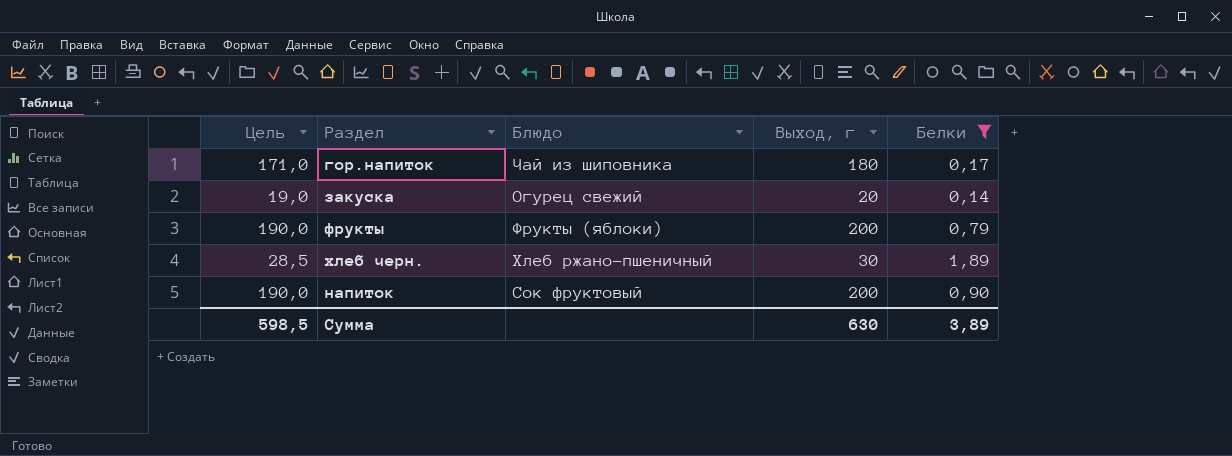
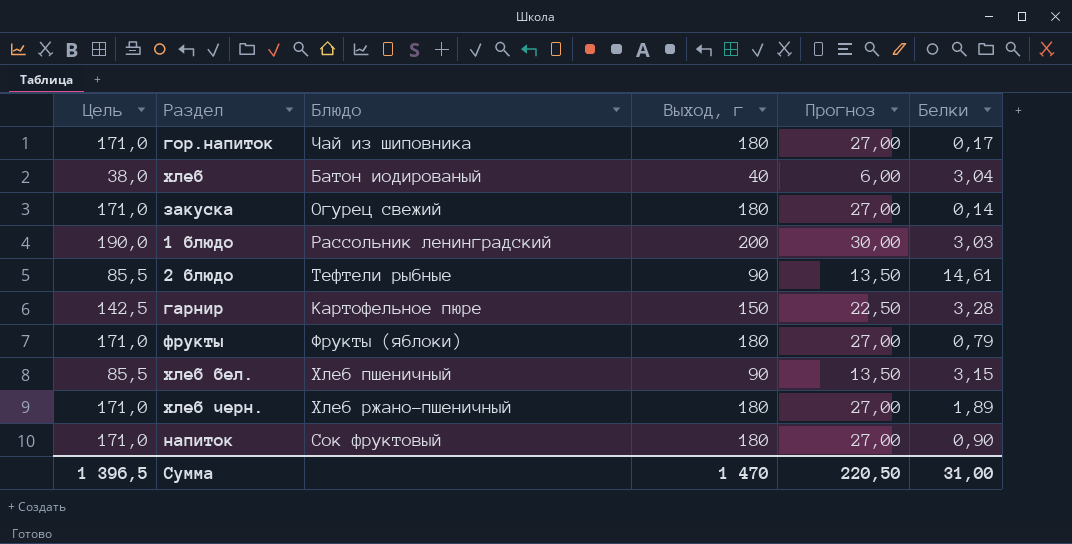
filter: Белки <= 1,89 -> none
column Прогноз | formula: none -> [Выход, г] * 0,15
закуска | Цель: 19,0 -> 171,0
закуска | Выход, г: 20 -> 180
фрукты | Цель: 190,0 -> 171,0
фрукты | Выход, г: 200 -> 180
хлеб черн. | Цель: 28,5 -> 171,0
хлеб черн. | Выход, г: 30 -> 180
напиток | Цель: 190,0 -> 171,0
напиток | Выход, г: 200 -> 180
Сумма | Цель: 598,5 -> 1 396,5
Сумма | Выход, г: 630 -> 1 470
Сумма | Белки: 3,89 -> 31,00

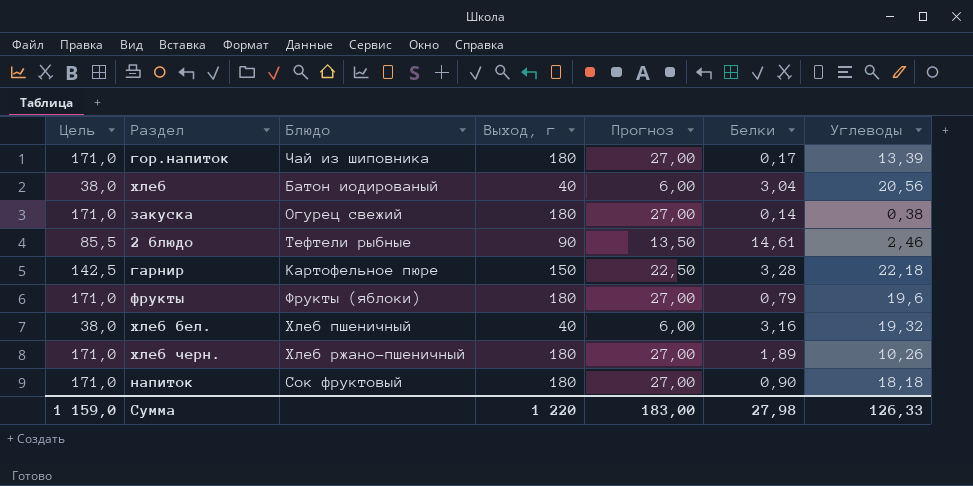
column Углеводы | position: none -> 7
row 1 блюдо: 190,0 | Рассольник ленинградский | 200 | 30,00 | 3,03 -> none
хлеб бел. | Цель: 85,5 -> 38,0
хлеб бел. | Выход, г: 90 -> 40
хлеб бел. | Прогноз: 13,50 -> 6,00
хлеб бел. | Белки: 3,15 -> 3,16
Сумма | Цель: 1 396,5 -> 1 159,0
Сумма | Выход, г: 1 470 -> 1 220
Сумма | Прогноз: 220,50 -> 183,00
Сумма | Белки: 31,00 -> 27,98

